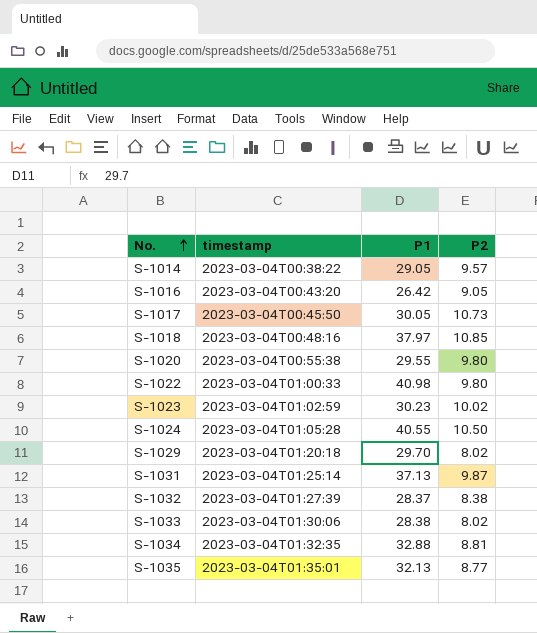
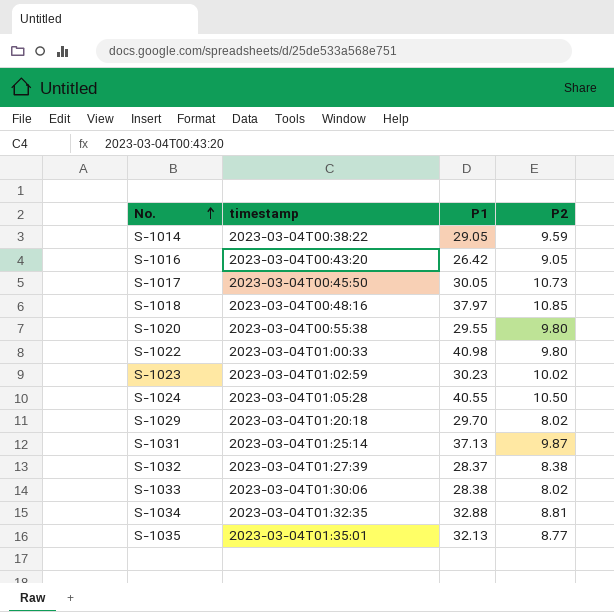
S-1014 | P2: 9.57 -> 9.59

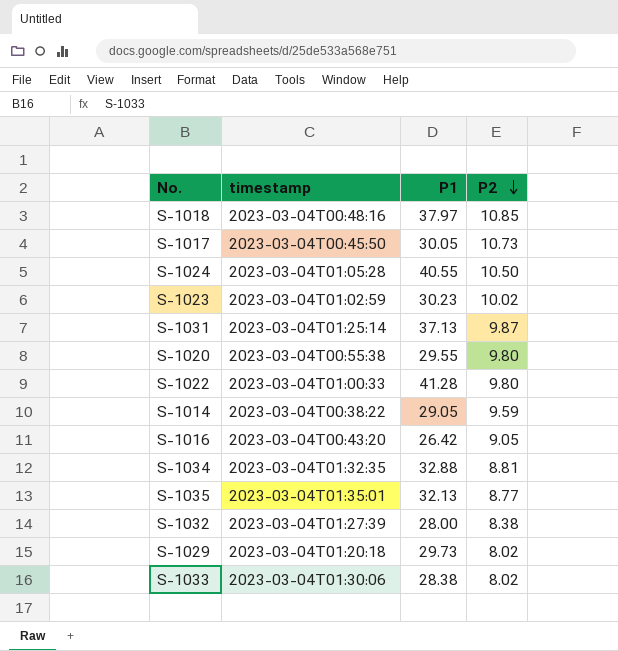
row order: No. ascending -> P2 descending
S-1022 | P1: 40.98 -> 41.28
S-1032 | P1: 28.37 -> 28.00
S-1029 | P1: 29.70 -> 29.73

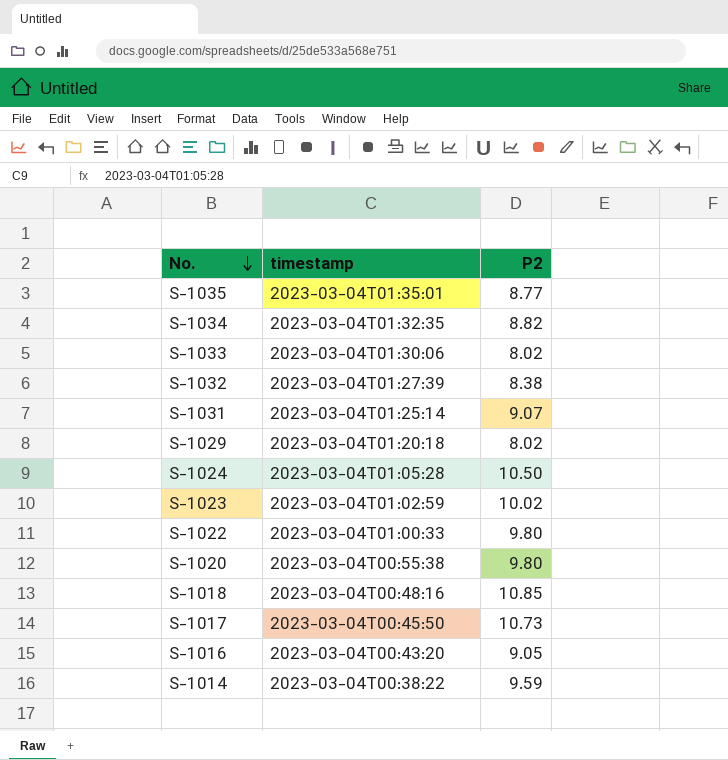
row order: P2 descending -> No. descending
column P1 | position: 3 -> none
S-1034 | P2: 8.81 -> 8.82
S-1031 | P2: 9.87 -> 9.07

